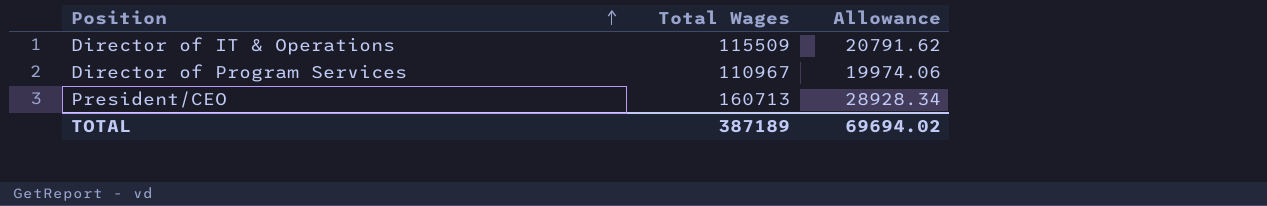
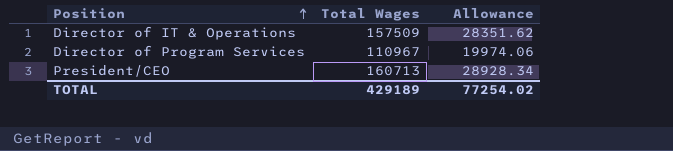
Director of IT & Operations | Total Wages: 115509 -> 157509
Director of IT & Operations | Allowance: 20791.62 -> 28351.62
TOTAL | Total Wages: 387189 -> 429189
TOTAL | Allowance: 69694.02 -> 77254.02

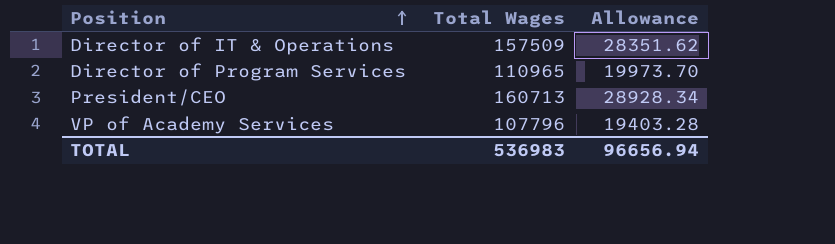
Director of Program Services | Total Wages: 110967 -> 110965
Director of Program Services | Allowance: 19974.06 -> 19973.70
row VP of Academy Services: none -> 107796 | 19403.28
TOTAL | Total Wages: 429189 -> 536983
TOTAL | Allowance: 77254.02 -> 96656.94

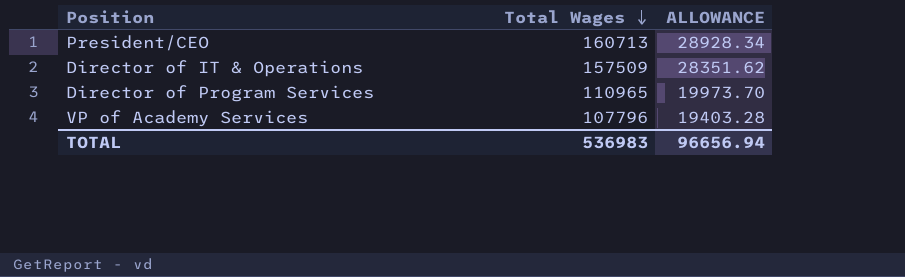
row order: Position ascending -> Total Wages descending
column name: Allowance -> ALLOWANCE

